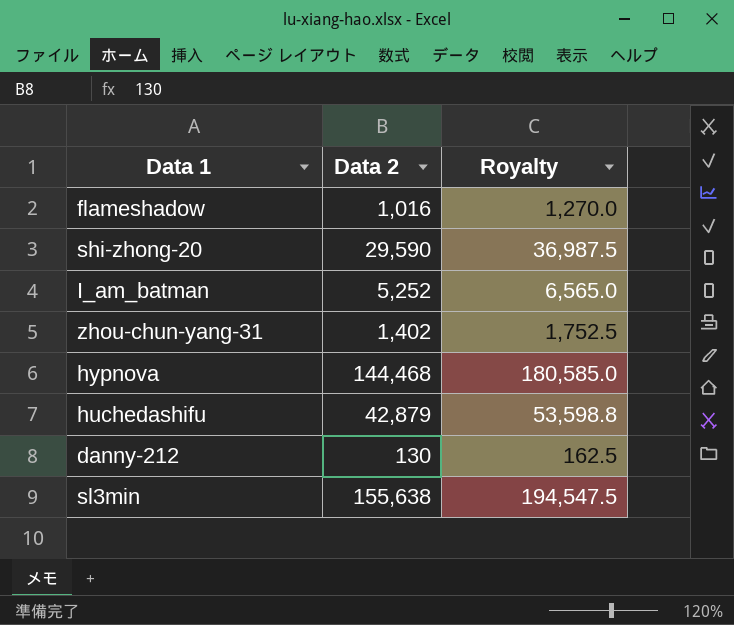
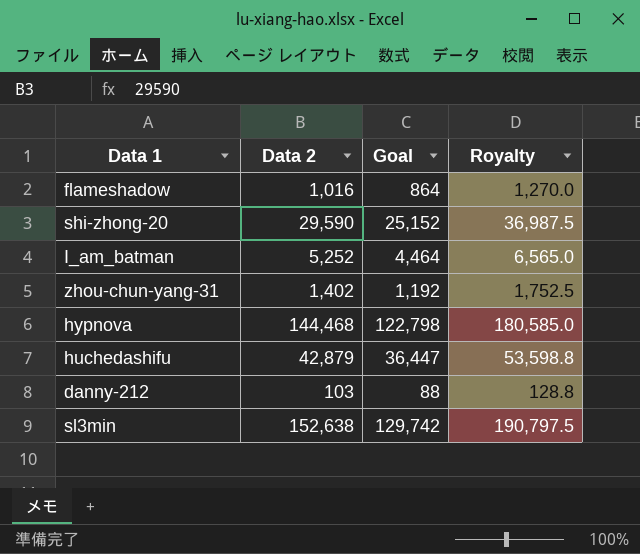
column Goal | formula: none -> [Data 2] * 0.85
danny-212 | Data 2: 130 -> 103
danny-212 | Royalty: 162.5 -> 128.8
sl3min | Data 2: 155,638 -> 152,638
sl3min | Royalty: 194,547.5 -> 190,797.5

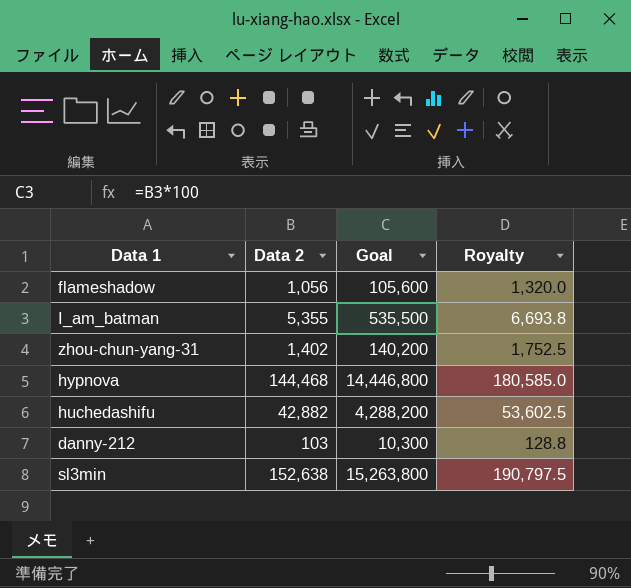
column Goal | formula: [Data 2] * 0.85 -> [Data 2] * 100
row shi-zhong-20: 29,590 | 25,152 | 36,987.5 -> none
flameshadow | Data 2: 1,016 -> 1,056
flameshadow | Royalty: 1,270.0 -> 1,320.0
I_am_batman | Data 2: 5,252 -> 5,355
I_am_batman | Royalty: 6,565.0 -> 6,693.8
huchedashifu | Data 2: 42,879 -> 42,882
huchedashifu | Royalty: 53,598.8 -> 53,602.5

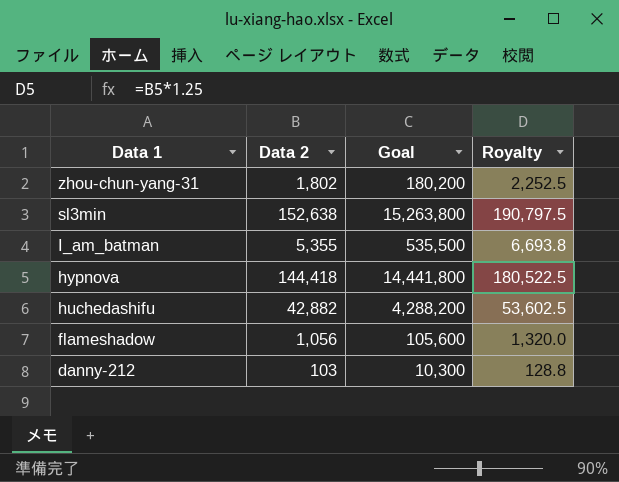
row order: none -> Data 1 descending
zhou-chun-yang-31 | Data 2: 1,402 -> 1,802
zhou-chun-yang-31 | Goal: 140,200 -> 180,200
zhou-chun-yang-31 | Royalty: 1,752.5 -> 2,252.5
hypnova | Data 2: 144,468 -> 144,418
hypnova | Goal: 14,446,800 -> 14,441,800
hypnova | Royalty: 180,585.0 -> 180,522.5

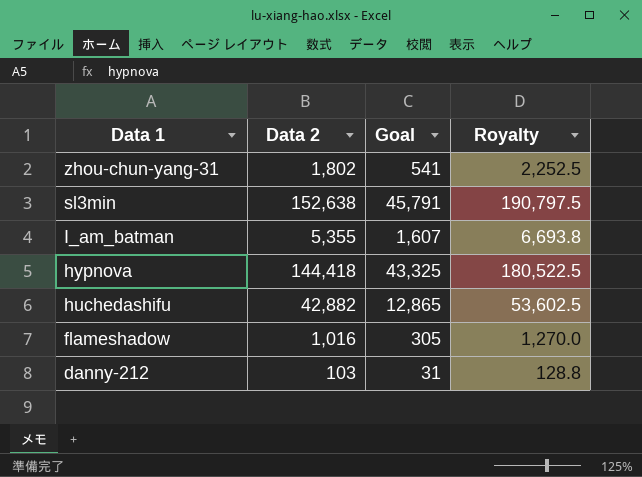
column Goal | formula: [Data 2] * 100 -> [Data 2] * 0.3
flameshadow | Data 2: 1,056 -> 1,016
flameshadow | Royalty: 1,320.0 -> 1,270.0

